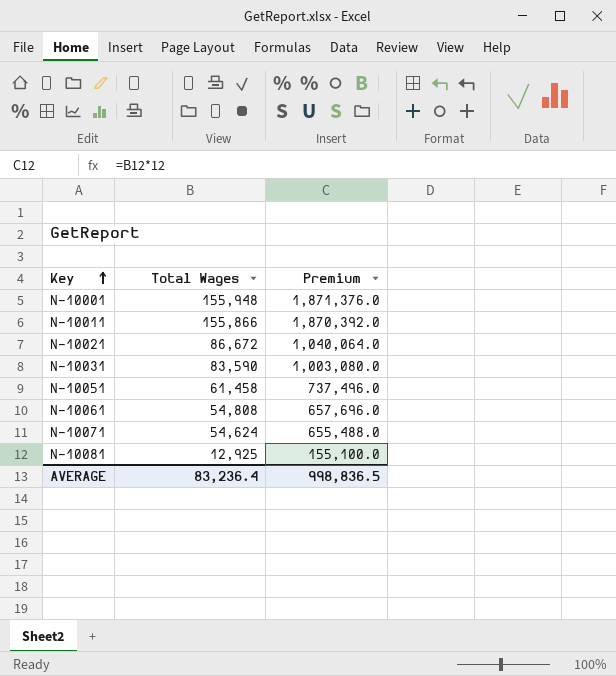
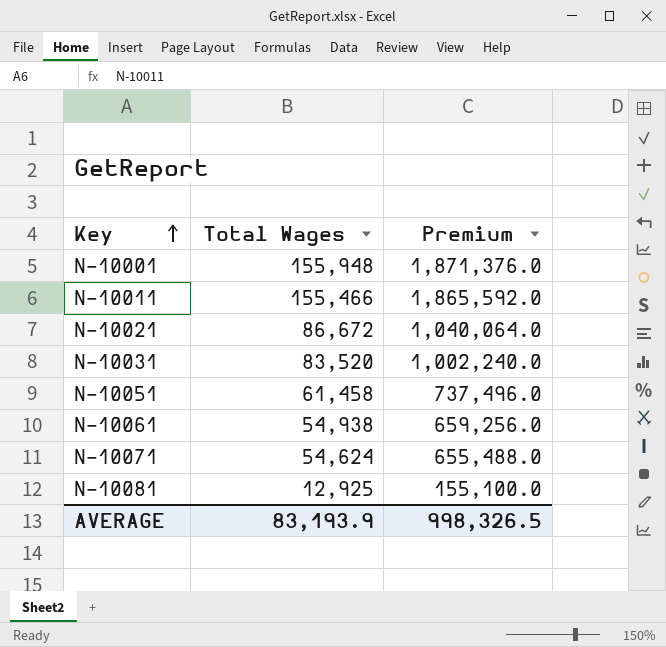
N-10011 | Total Wages: 155,866 -> 155,466
N-10011 | Premium: 1,870,392.0 -> 1,865,592.0
N-10031 | Total Wages: 83,590 -> 83,520
N-10031 | Premium: 1,003,080.0 -> 1,002,240.0
N-10061 | Total Wages: 54,808 -> 54,938
N-10061 | Premium: 657,696.0 -> 659,256.0
AVERAGE | Total Wages: 83,236.4 -> 83,193.9
AVERAGE | Premium: 998,836.5 -> 998,326.5

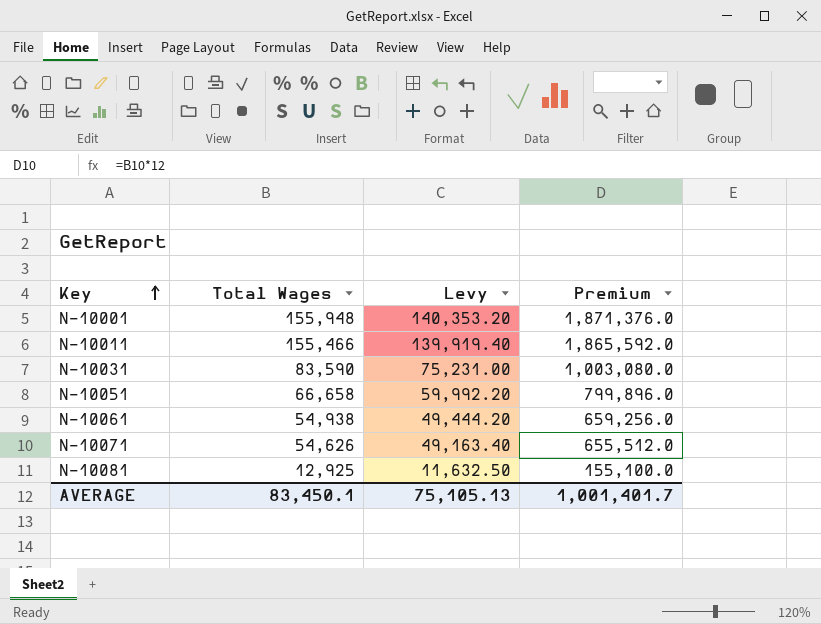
column Levy | formula: none -> [Total Wages] * 0.9
row N-10021: 86,672 | 1,040,064.0 -> none
N-10031 | Total Wages: 83,520 -> 83,590
N-10031 | Premium: 1,002,240.0 -> 1,003,080.0
N-10051 | Total Wages: 61,458 -> 66,658
N-10051 | Premium: 737,496.0 -> 799,896.0
N-10071 | Total Wages: 54,624 -> 54,626
N-10071 | Premium: 655,488.0 -> 655,512.0
AVERAGE | Total Wages: 83,193.9 -> 83,450.1
AVERAGE | Premium: 998,326.5 -> 1,001,401.7

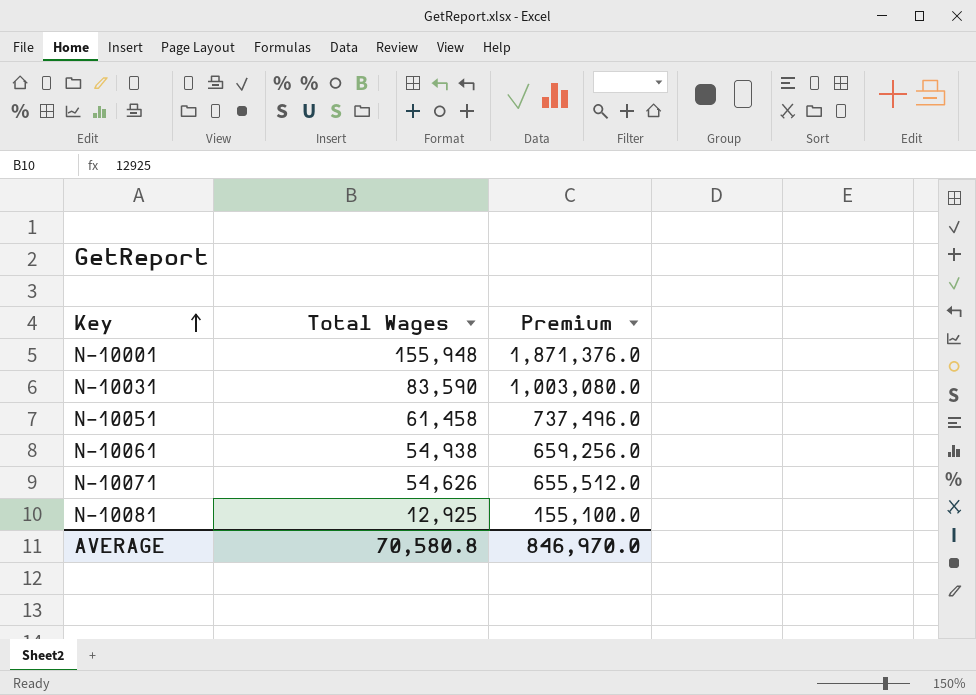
column Levy | formula: [Total Wages] * 0.9 -> none
row N-10011: 155,466 | 139,919.40 | 1,865,592.0 -> none
N-10051 | Total Wages: 66,658 -> 61,458
N-10051 | Premium: 799,896.0 -> 737,496.0
AVERAGE | Total Wages: 83,450.1 -> 70,580.8
AVERAGE | Premium: 1,001,401.7 -> 846,970.0

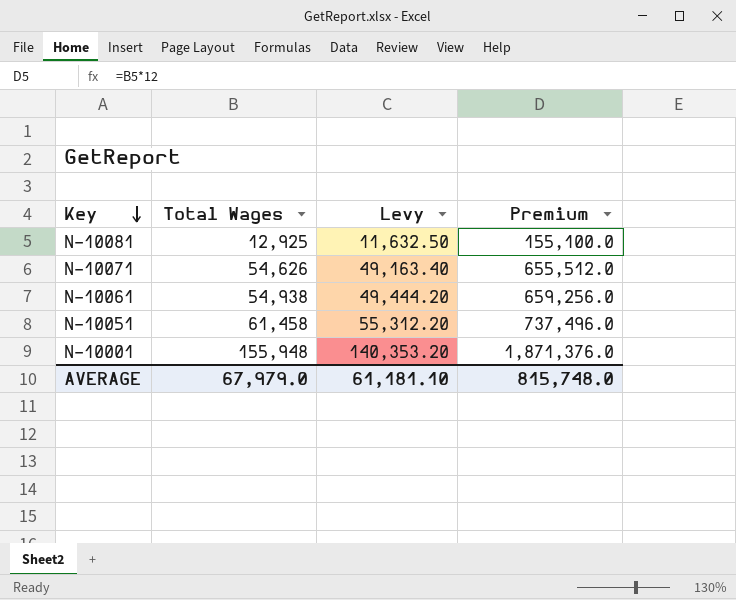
row order: Key ascending -> Key descending
column Levy | formula: none -> [Total Wages] * 0.9
row N-10031: 83,590 | 1,003,080.0 -> none
AVERAGE | Total Wages: 70,580.8 -> 67,979.0
AVERAGE | Premium: 846,970.0 -> 815,748.0

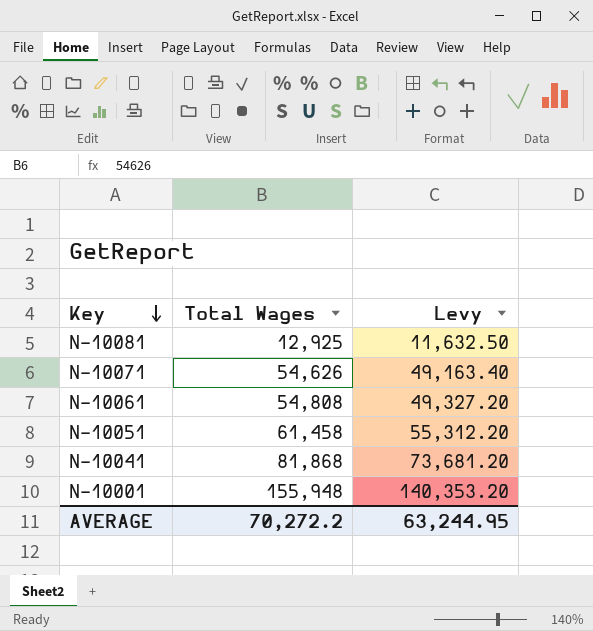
column Premium | formula: [Total Wages] * 12 -> none
N-10061 | Total Wages: 54,938 -> 54,808
N-10061 | Levy: 49,444.20 -> 49,327.20
row N-10041: none -> 81,868 | 73,681.20
AVERAGE | Total Wages: 67,979.0 -> 70,272.2
AVERAGE | Levy: 61,181.10 -> 63,244.95

